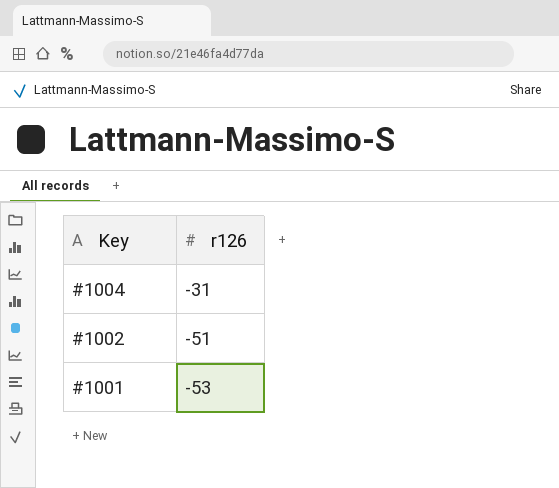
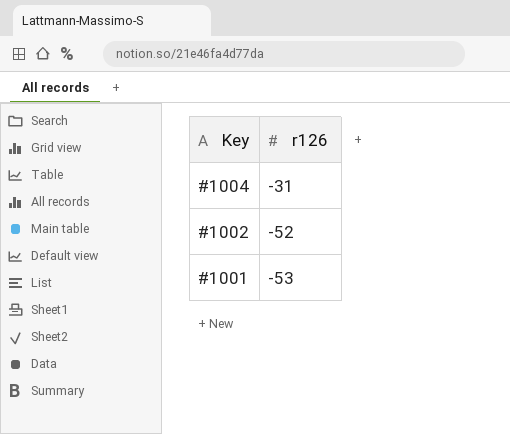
#1002 | r126: -51 -> -52

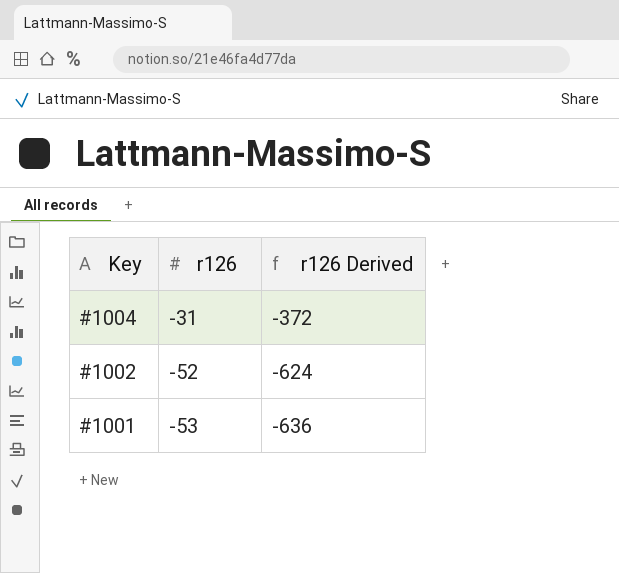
column r126 Derived | formula: none -> [r126] * 12

